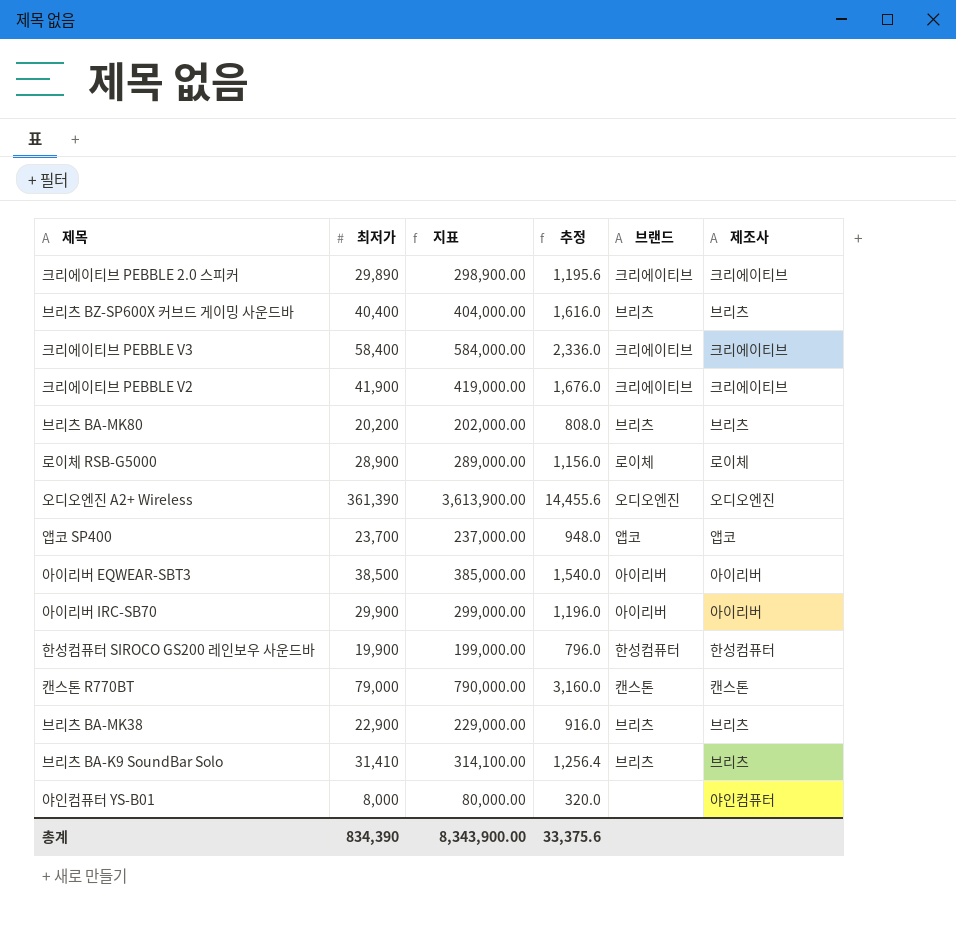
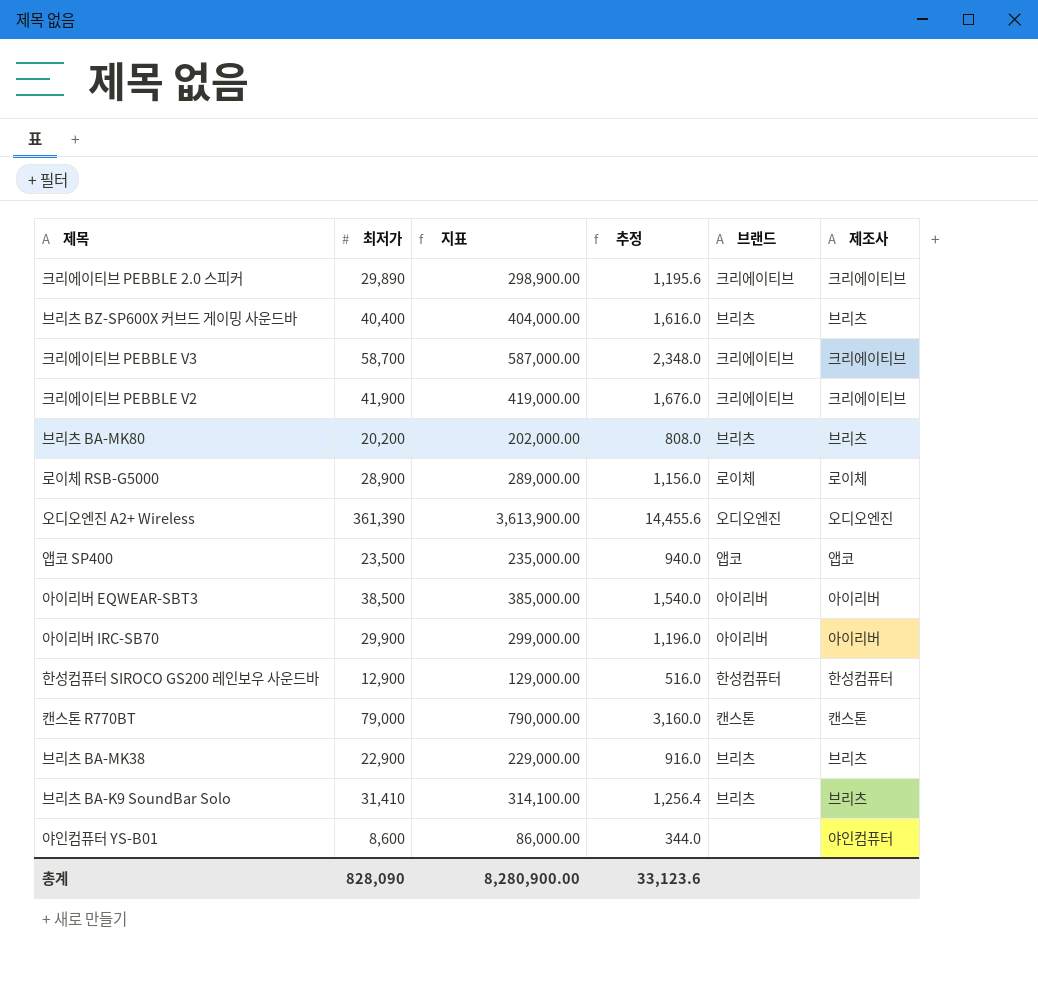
크리에이티브 PEBBLE V3 | 최저가: 58,400 -> 58,700
크리에이티브 PEBBLE V3 | 지표: 584,000.00 -> 587,000.00
크리에이티브 PEBBLE V3 | 추정: 2,336.0 -> 2,348.0
앱코 SP400 | 최저가: 23,700 -> 23,500
앱코 SP400 | 지표: 237,000.00 -> 235,000.00
앱코 SP400 | 추정: 948.0 -> 940.0
한성컴퓨터 SIROCO GS200 레인보우 사운드바 | 최저가: 19,900 -> 12,900
한성컴퓨터 SIROCO GS200 레인보우 사운드바 | 지표: 199,000.00 -> 129,000.00
한성컴퓨터 SIROCO GS200 레인보우 사운드바 | 추정: 796.0 -> 516.0
야인컴퓨터 YS-B01 | 최저가: 8,000 -> 8,600
야인컴퓨터 YS-B01 | 지표: 80,000.00 -> 86,000.00
야인컴퓨터 YS-B01 | 추정: 320.0 -> 344.0
총계 | 최저가: 834,390 -> 828,090
총계 | 지표: 8,343,900.00 -> 8,280,900.00
총계 | 추정: 33,375.6 -> 33,123.6

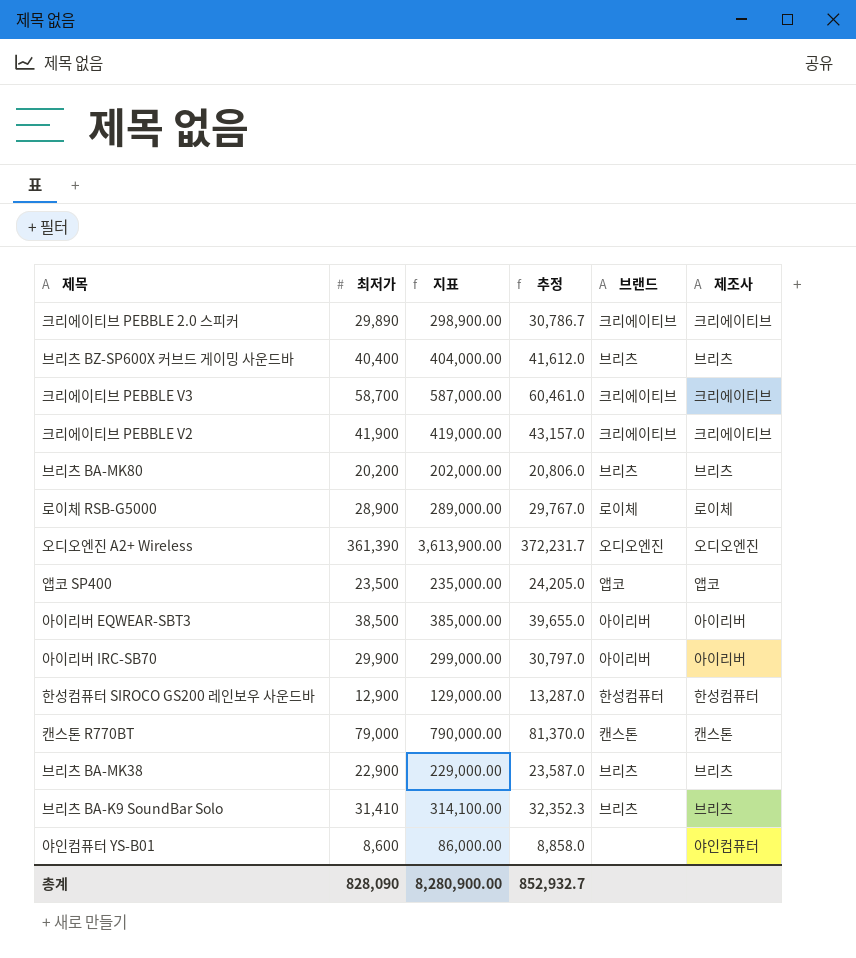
column 추정 | formula: [최저가] * 0.04 -> [최저가] * 1.03
총계 | 추정: 33,123.6 -> 852,932.7

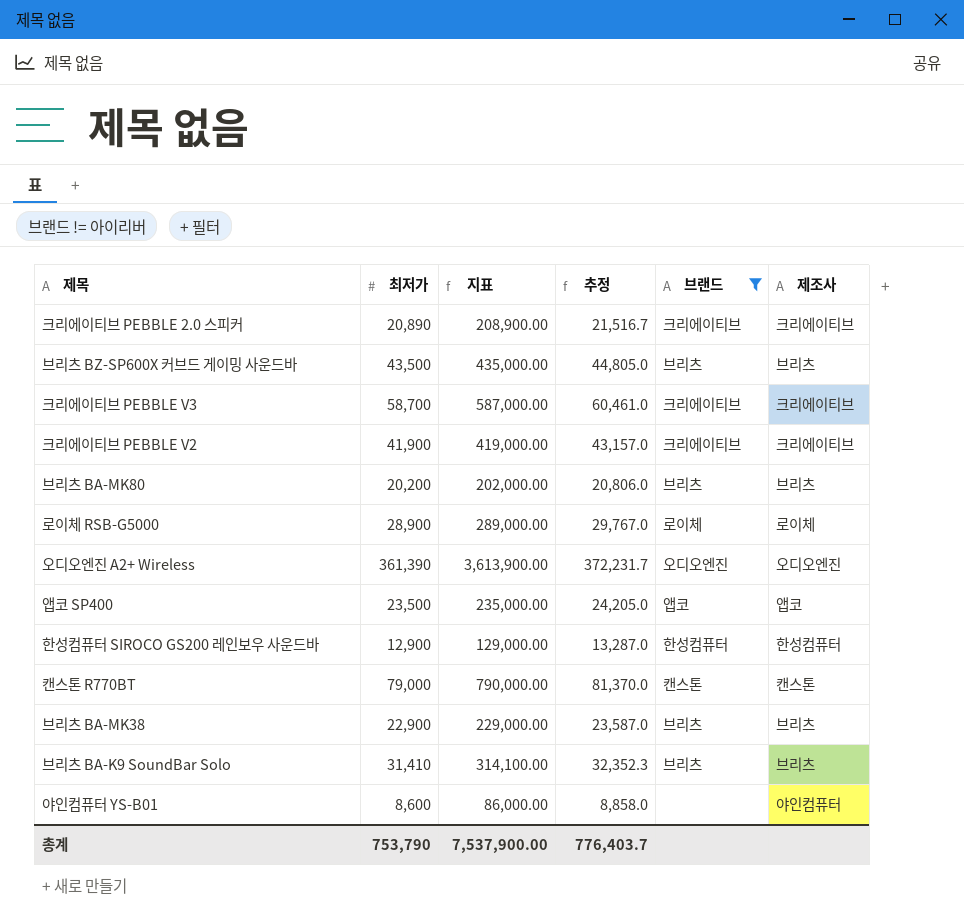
filter: none -> 브랜드 != 아이리버
크리에이티브 PEBBLE 2.0 스피커 | 최저가: 29,890 -> 20,890
크리에이티브 PEBBLE 2.0 스피커 | 지표: 298,900.00 -> 208,900.00
크리에이티브 PEBBLE 2.0 스피커 | 추정: 30,786.7 -> 21,516.7
브리츠 BZ-SP600X 커브드 게이밍 사운드바 | 최저가: 40,400 -> 43,500
브리츠 BZ-SP600X 커브드 게이밍 사운드바 | 지표: 404,000.00 -> 435,000.00
브리츠 BZ-SP600X 커브드 게이밍 사운드바 | 추정: 41,612.0 -> 44,805.0
총계 | 최저가: 828,090 -> 753,790
총계 | 지표: 8,280,900.00 -> 7,537,900.00
총계 | 추정: 852,932.7 -> 776,403.7

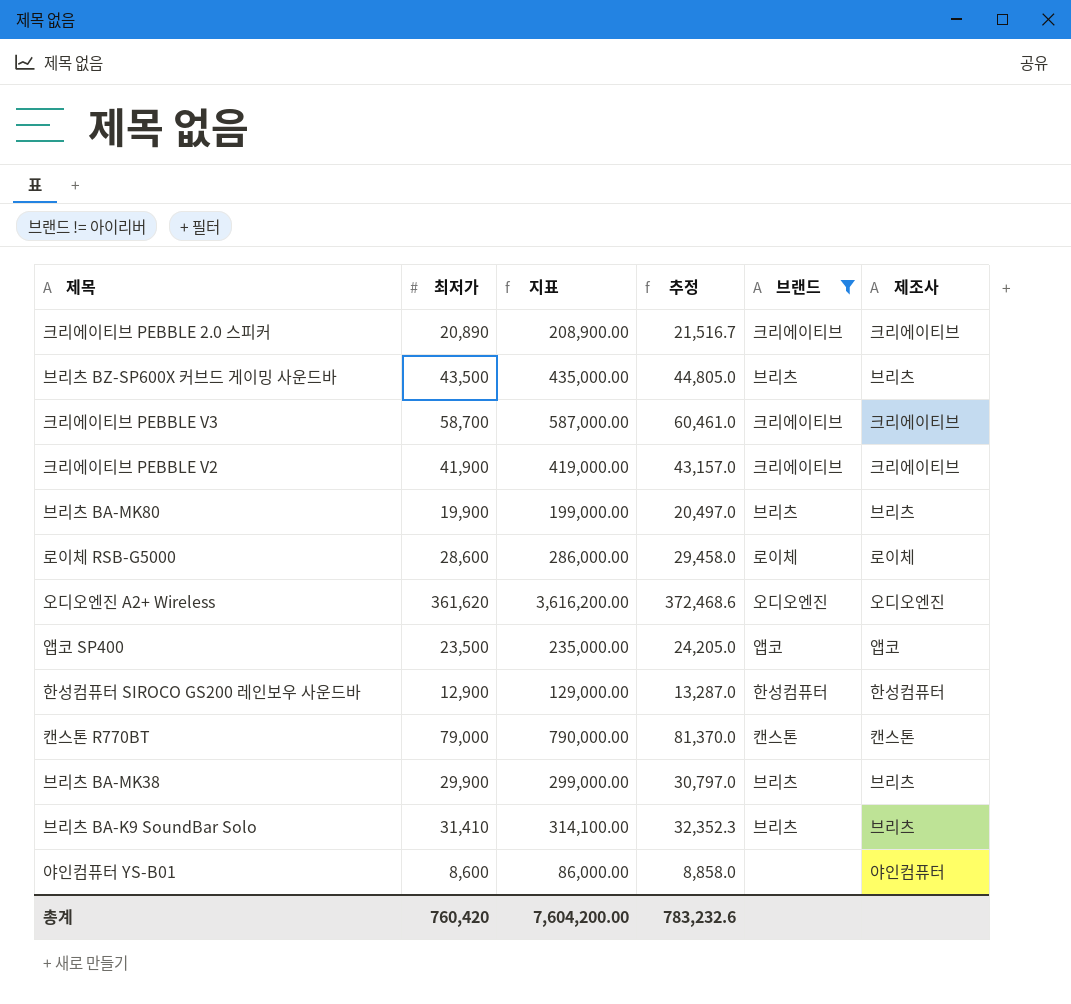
브리츠 BA-MK80 | 최저가: 20,200 -> 19,900
브리츠 BA-MK80 | 지표: 202,000.00 -> 199,000.00
브리츠 BA-MK80 | 추정: 20,806.0 -> 20,497.0
로이체 RSB-G5000 | 최저가: 28,900 -> 28,600
로이체 RSB-G5000 | 지표: 289,000.00 -> 286,000.00
로이체 RSB-G5000 | 추정: 29,767.0 -> 29,458.0
오디오엔진 A2+ Wireless | 최저가: 361,390 -> 361,620
오디오엔진 A2+ Wireless | 지표: 3,613,900.00 -> 3,616,200.00
오디오엔진 A2+ Wireless | 추정: 372,231.7 -> 372,468.6
브리츠 BA-MK38 | 최저가: 22,900 -> 29,900
브리츠 BA-MK38 | 지표: 229,000.00 -> 299,000.00
브리츠 BA-MK38 | 추정: 23,587.0 -> 30,797.0
총계 | 최저가: 753,790 -> 760,420
총계 | 지표: 7,537,900.00 -> 7,604,200.00
총계 | 추정: 776,403.7 -> 783,232.6

